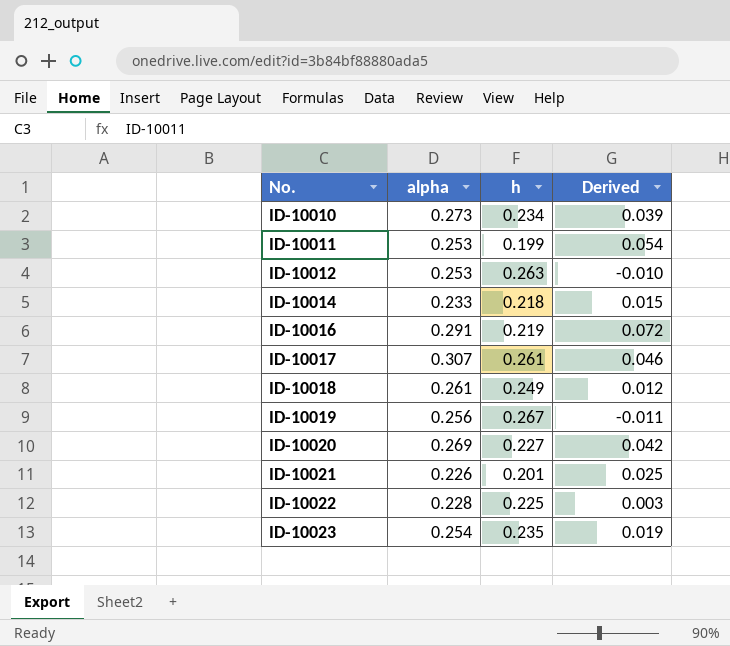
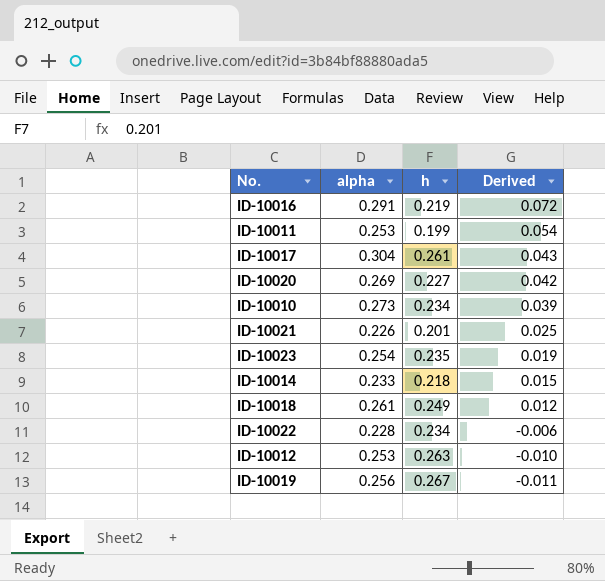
row order: No. ascending -> Derived descending
ID-10017 | alpha: 0.307 -> 0.304
ID-10017 | Derived: 0.046 -> 0.043
ID-10022 | h: 0.225 -> 0.234
ID-10022 | Derived: 0.003 -> -0.006

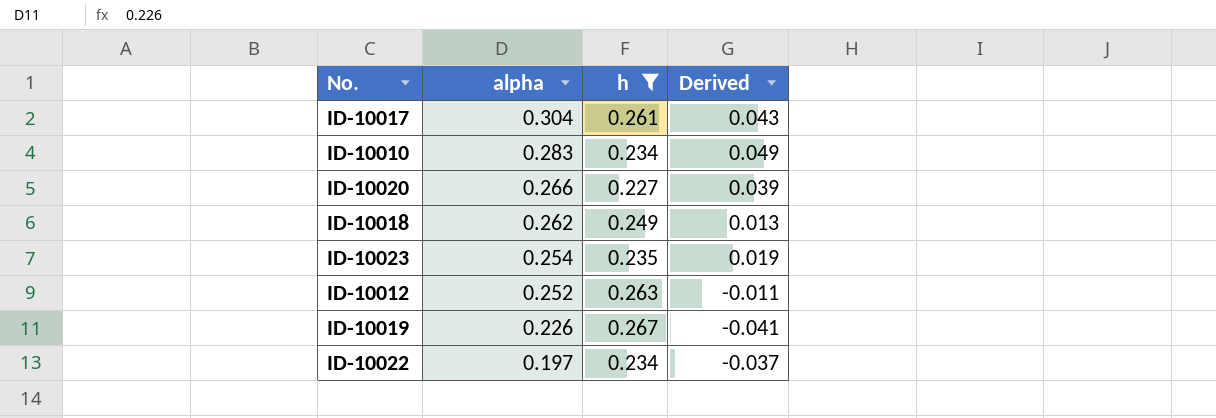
filter: none -> h >= 0.227
row order: Derived descending -> alpha descending
ID-10010 | alpha: 0.273 -> 0.283
ID-10010 | Derived: 0.039 -> 0.049
ID-10020 | alpha: 0.269 -> 0.266
ID-10020 | Derived: 0.042 -> 0.039
ID-10018 | alpha: 0.261 -> 0.262
ID-10018 | Derived: 0.012 -> 0.013
ID-10012 | alpha: 0.253 -> 0.252
ID-10012 | Derived: -0.010 -> -0.011
ID-10019 | alpha: 0.256 -> 0.226
ID-10019 | Derived: -0.011 -> -0.041
ID-10022 | alpha: 0.228 -> 0.197
ID-10022 | Derived: -0.006 -> -0.037

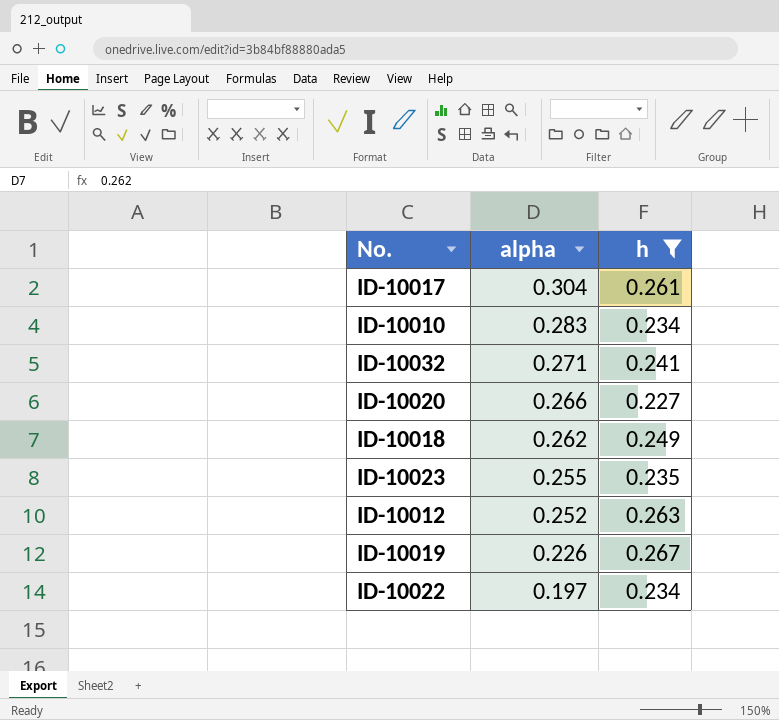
column Derived | formula: [alpha] - [h] -> none
row ID-10032: none -> 0.271 | 0.241
ID-10023 | alpha: 0.254 -> 0.255

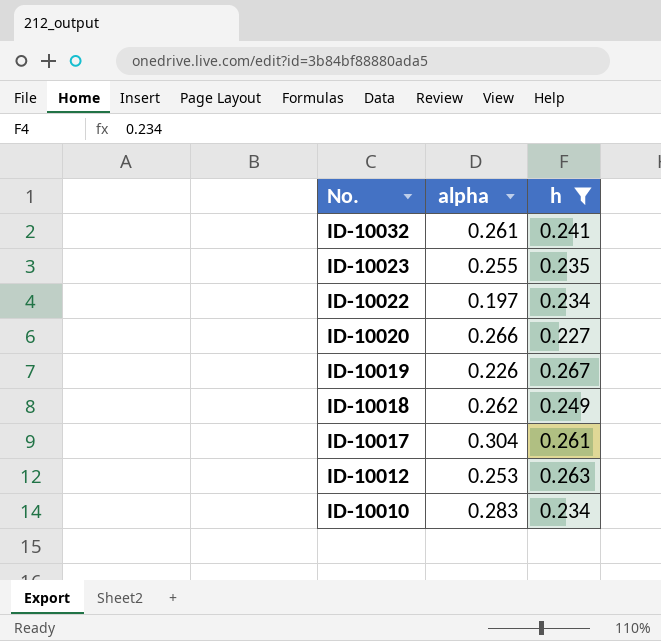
row order: alpha descending -> No. descending
ID-10032 | alpha: 0.271 -> 0.261
ID-10012 | alpha: 0.252 -> 0.253

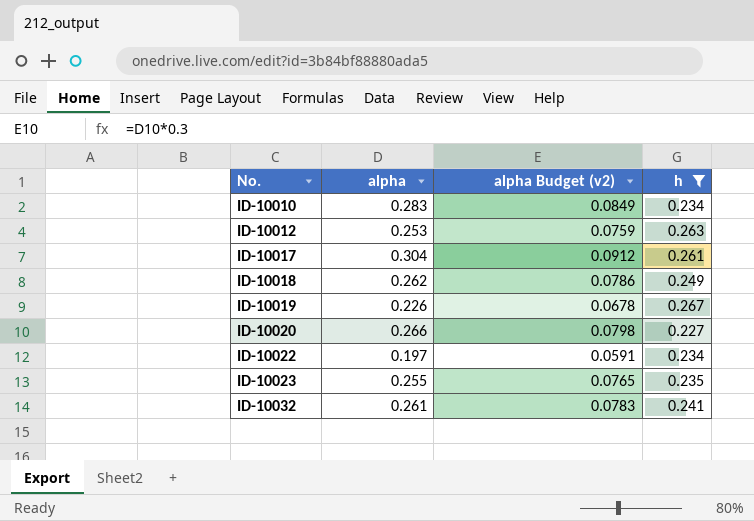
row order: No. descending -> No. ascending
column alpha Budget (v2) | formula: none -> [alpha] * 0.3

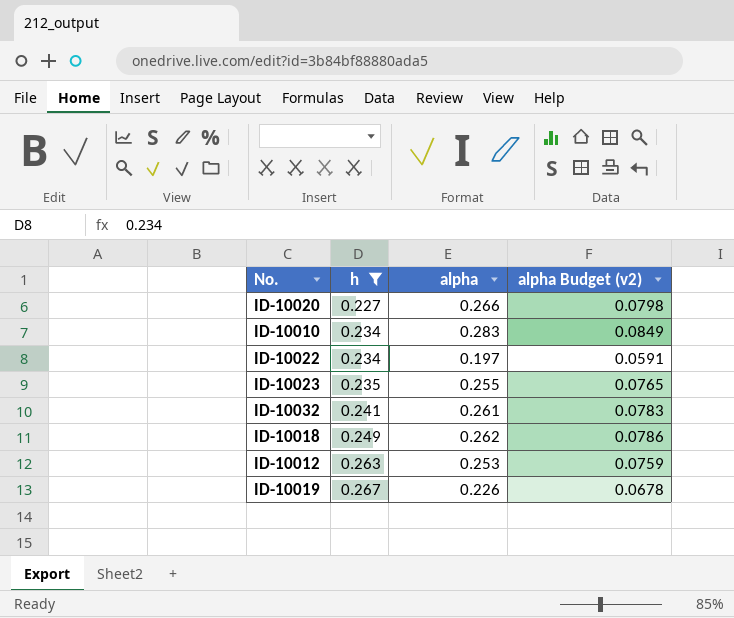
row order: No. ascending -> h ascending
column h | position: 4 -> 2
row ID-10017: 0.304 | 0.0912 | 0.261 -> none

